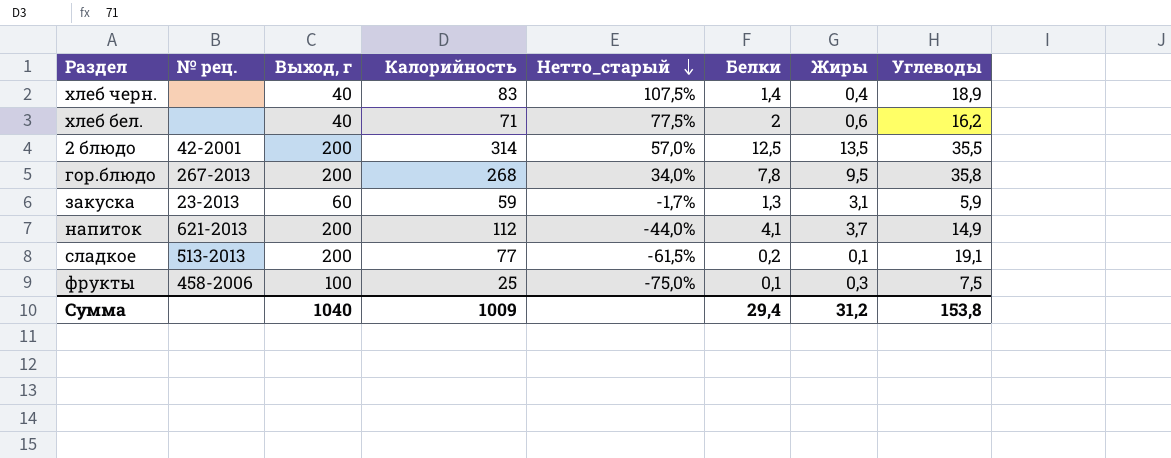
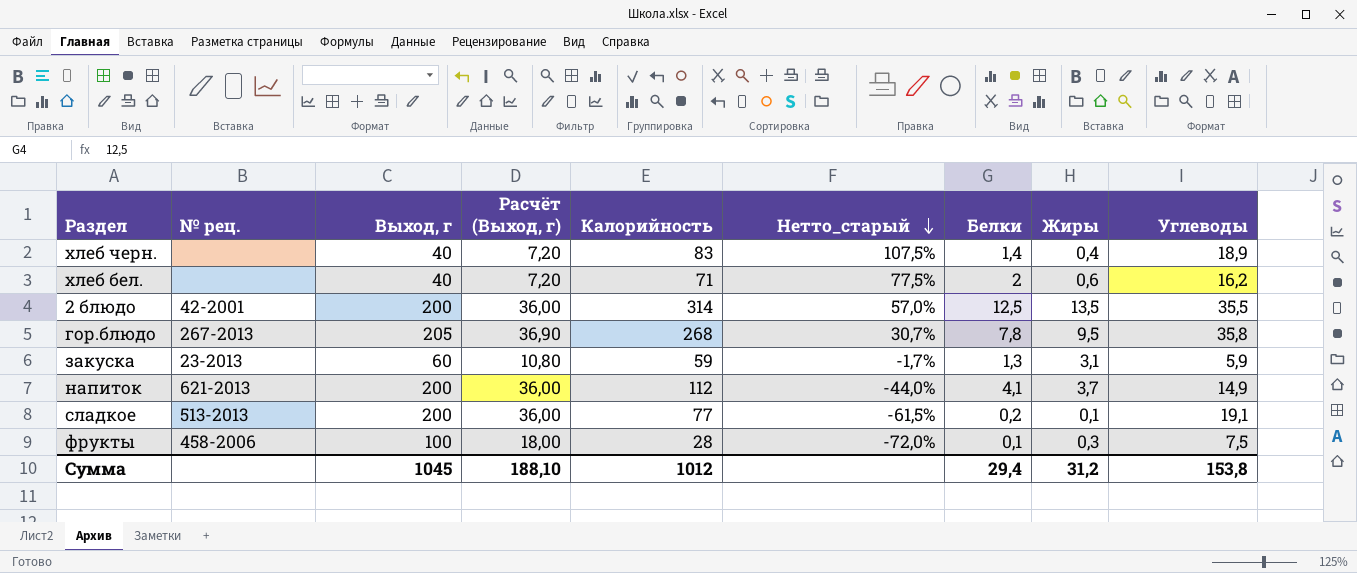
column Расчёт (Выход, г) | formula: none -> [Выход, г] * 0,18
гор.блюдо | Выход, г: 200 -> 205
гор.блюдо | Нетто_старый: 34,0% -> 30,7%
фрукты | Калорийность: 25 -> 28
фрукты | Нетто_старый: -75,0% -> -72,0%
Сумма | Выход, г: 1040 -> 1045
Сумма | Калорийность: 1009 -> 1012

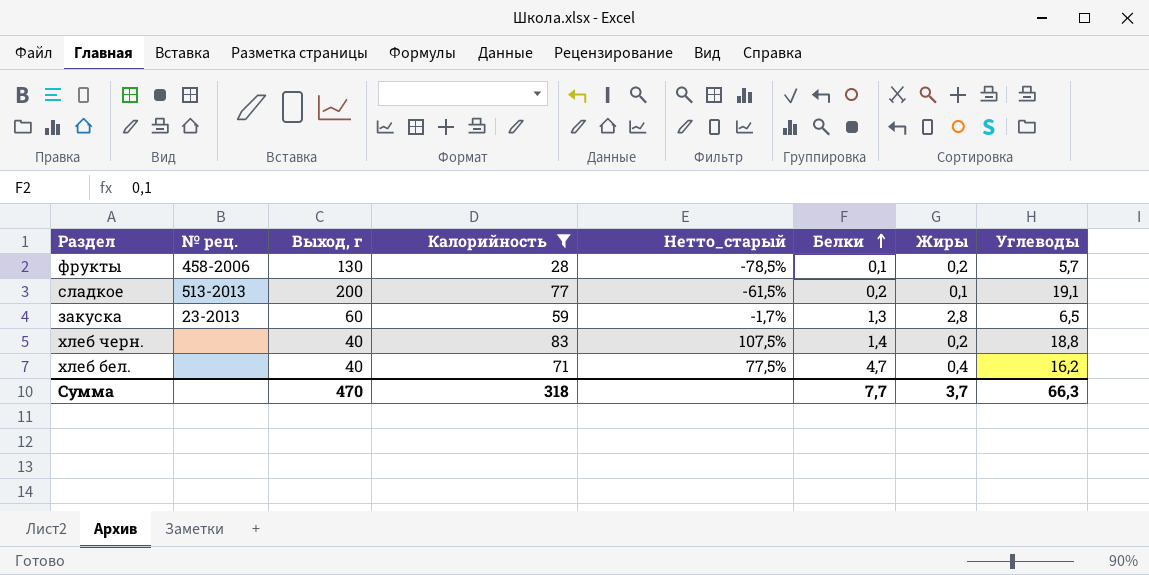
filter: none -> Калорийность <= 83
row order: Нетто_старый descending -> Белки ascending
column Расчёт (Выход, г) | formula: [Выход, г] * 0,18 -> none
фрукты | Выход, г: 100 -> 130
фрукты | Нетто_старый: -72,0% -> -78,5%
фрукты | Жиры: 0,3 -> 0,2
фрукты | Углеводы: 7,5 -> 5,7
закуска | Жиры: 3,1 -> 2,8
закуска | Углеводы: 5,9 -> 6,5
хлеб черн. | Жиры: 0,4 -> 0,2
хлеб черн. | Углеводы: 18,9 -> 18,8
хлеб бел. | Белки: 2 -> 4,7
хлеб бел. | Жиры: 0,6 -> 0,4
Сумма | Выход, г: 1045 -> 470
Сумма | Калорийность: 1012 -> 318
Сумма | Белки: 29,4 -> 7,7
Сумма | Жиры: 31,2 -> 3,7
Сумма | Углеводы: 153,8 -> 66,3

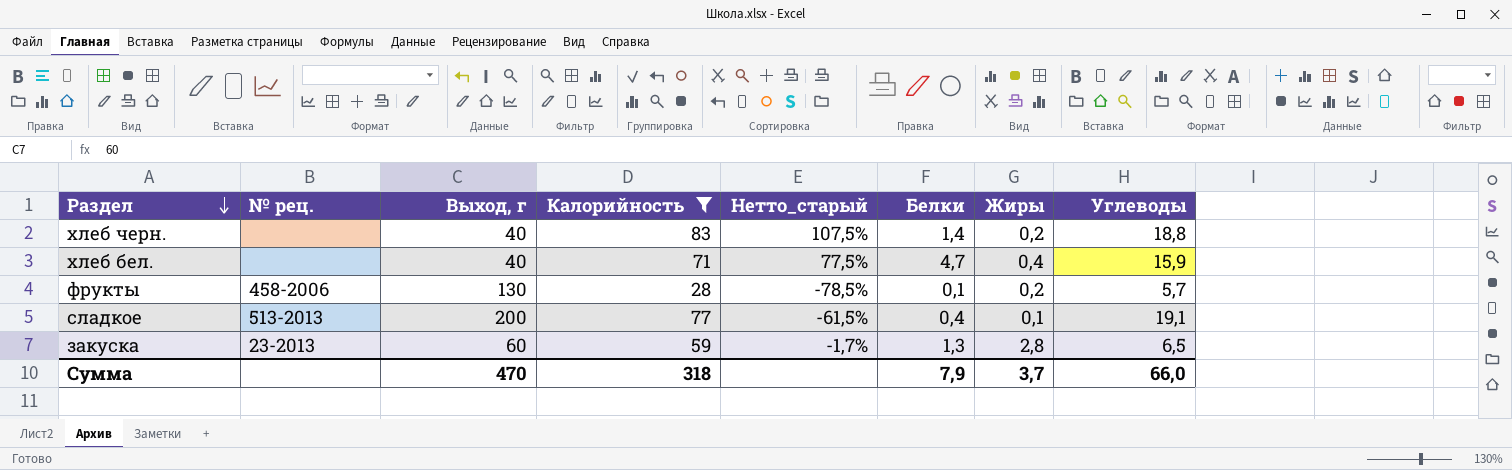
row order: Белки ascending -> Раздел descending
хлеб бел. | Углеводы: 16,2 -> 15,9
сладкое | Белки: 0,2 -> 0,4
Сумма | Белки: 7,7 -> 7,9
Сумма | Углеводы: 66,3 -> 66,0

